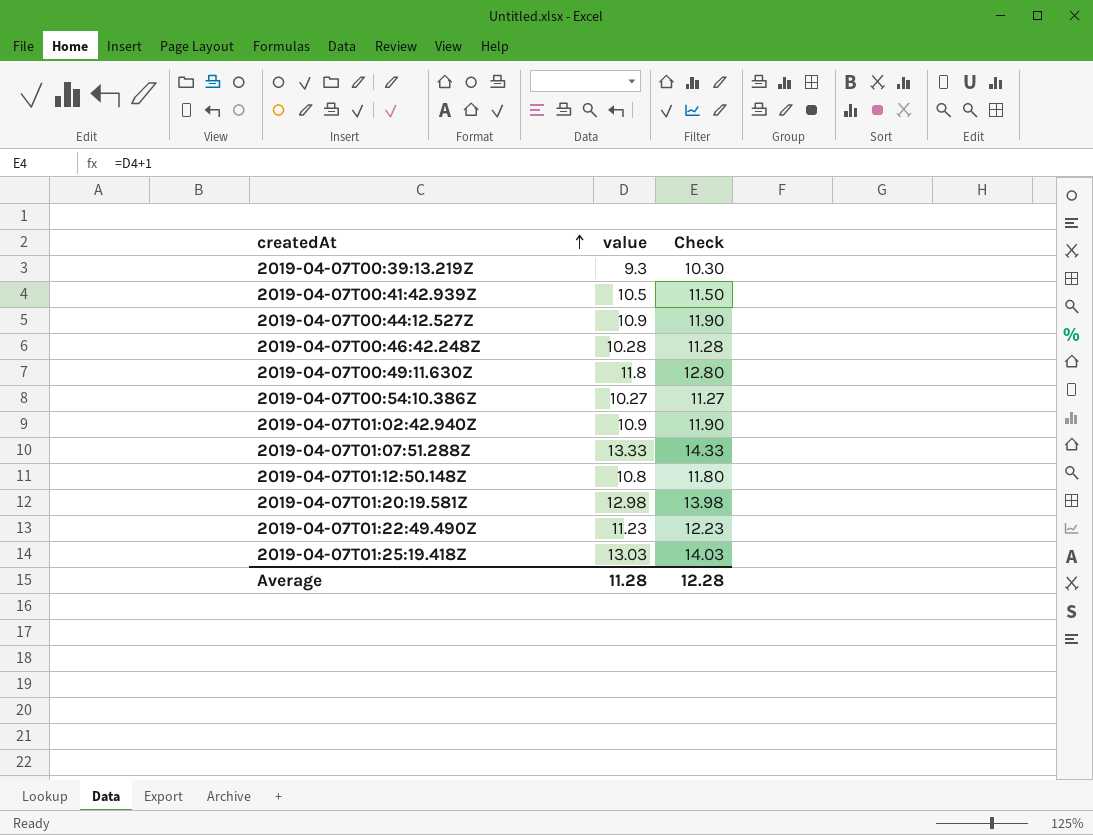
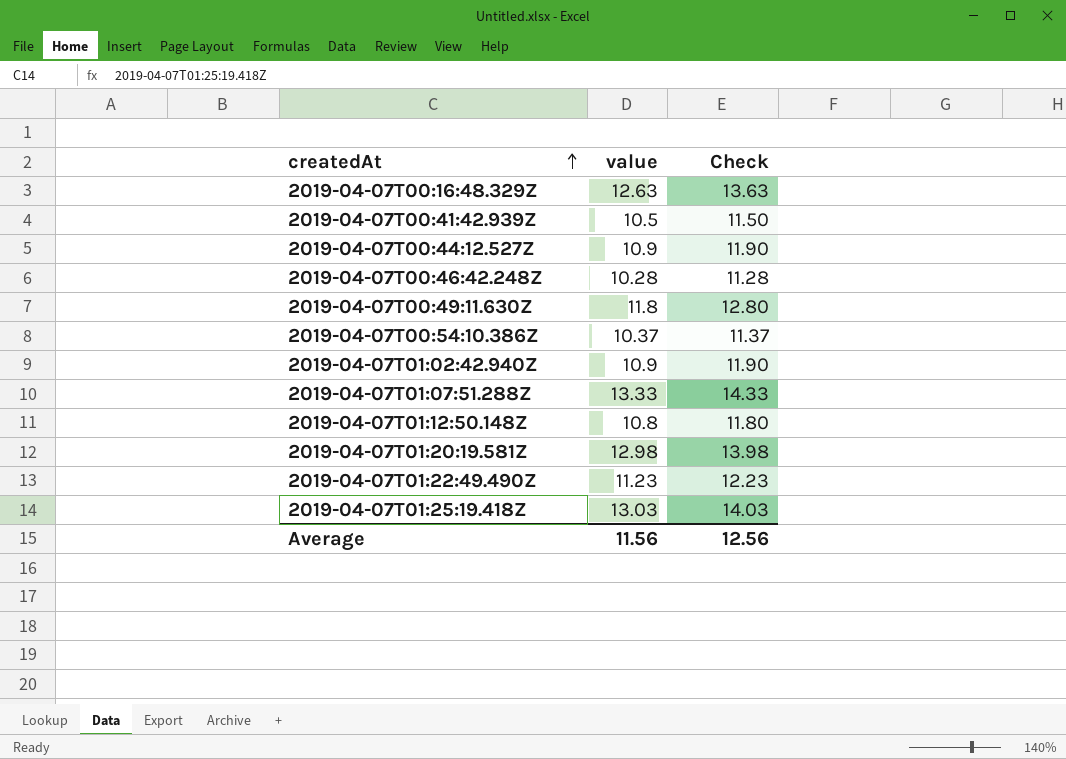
row 2019-04-07T00:39:13.219Z: 9.3 | 10.30 -> none
row 2019-04-07T00:16:48.329Z: none -> 12.63 | 13.63
2019-04-07T00:54:10.386Z | value: 10.27 -> 10.37
2019-04-07T00:54:10.386Z | Check: 11.27 -> 11.37
Average | value: 11.28 -> 11.56
Average | Check: 12.28 -> 12.56

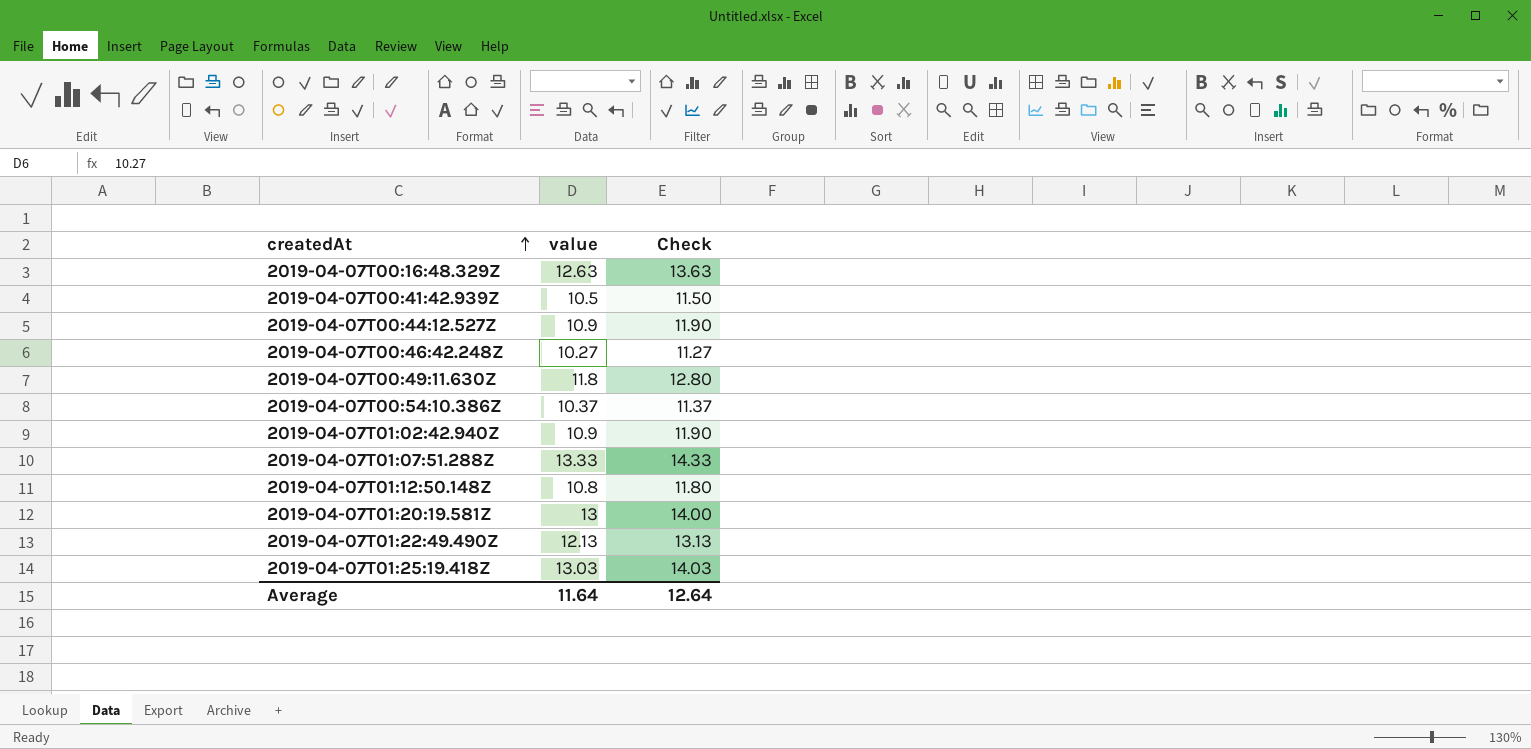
2019-04-07T00:46:42.248Z | value: 10.28 -> 10.27
2019-04-07T00:46:42.248Z | Check: 11.28 -> 11.27
2019-04-07T01:20:19.581Z | value: 12.98 -> 13
2019-04-07T01:20:19.581Z | Check: 13.98 -> 14.00
2019-04-07T01:22:49.490Z | value: 11.23 -> 12.13
2019-04-07T01:22:49.490Z | Check: 12.23 -> 13.13
Average | value: 11.56 -> 11.64
Average | Check: 12.56 -> 12.64

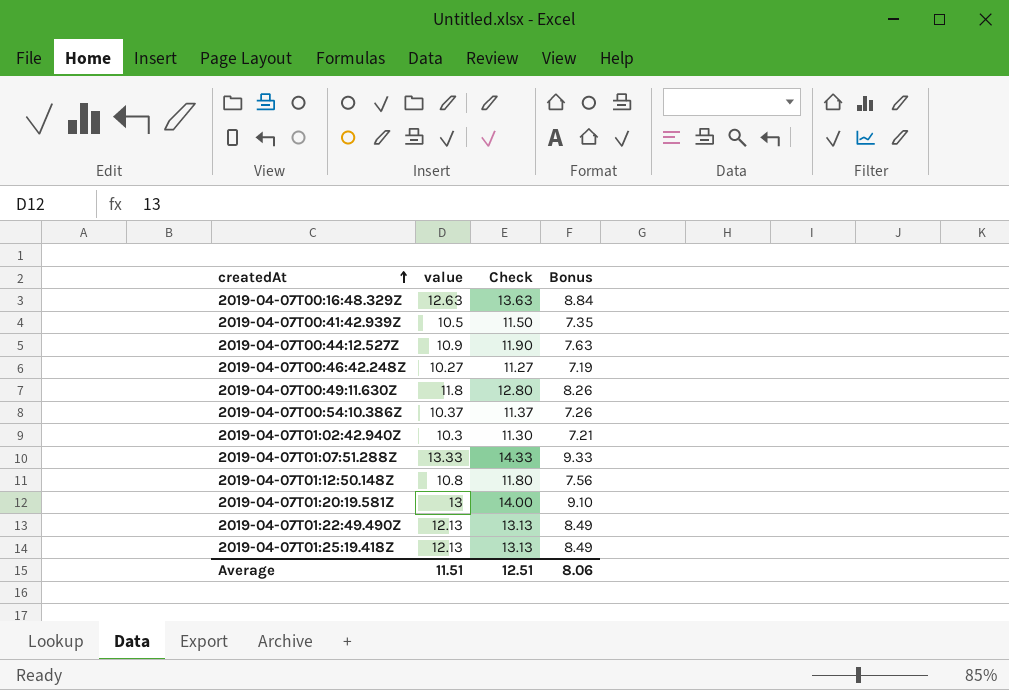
column Bonus | formula: none -> [value] * 0.7
2019-04-07T01:02:42.940Z | value: 10.9 -> 10.3
2019-04-07T01:02:42.940Z | Check: 11.90 -> 11.30
2019-04-07T01:25:19.418Z | value: 13.03 -> 12.13
2019-04-07T01:25:19.418Z | Check: 14.03 -> 13.13
Average | value: 11.64 -> 11.51
Average | Check: 12.64 -> 12.51

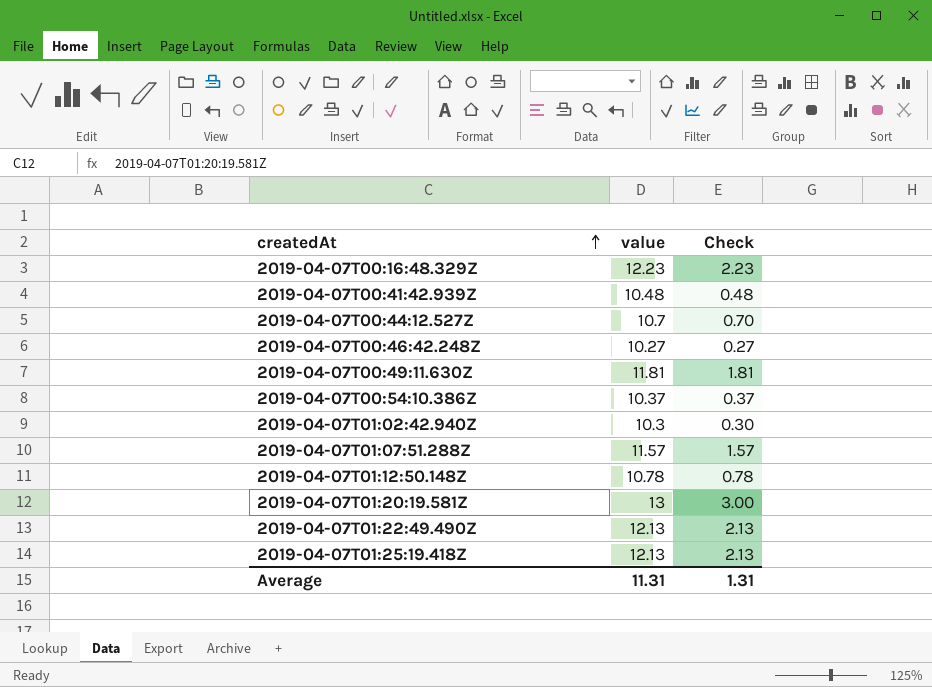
column Bonus | formula: [value] * 0.7 -> none
column Check | formula: [value] + 1 -> [value] - 10
2019-04-07T00:16:48.329Z | value: 12.63 -> 12.23
2019-04-07T00:41:42.939Z | value: 10.5 -> 10.48
2019-04-07T00:44:12.527Z | value: 10.9 -> 10.7
2019-04-07T00:49:11.630Z | value: 11.8 -> 11.81
2019-04-07T01:07:51.288Z | value: 13.33 -> 11.57
2019-04-07T01:12:50.148Z | value: 10.8 -> 10.78
Average | value: 11.51 -> 11.31
Average | Check: 12.51 -> 1.31

